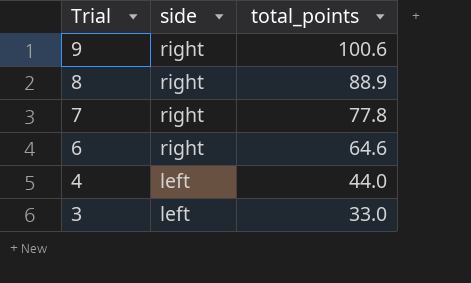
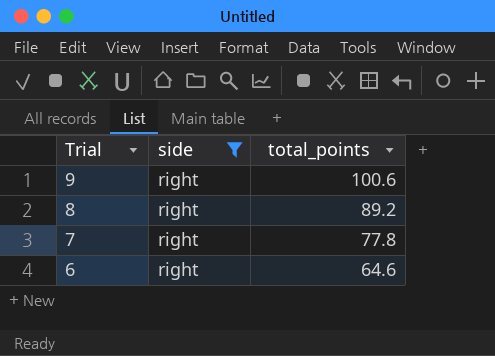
filter: none -> side = right
8 | total_points: 88.9 -> 89.2

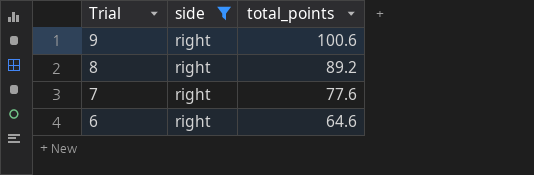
7 | total_points: 77.8 -> 77.6

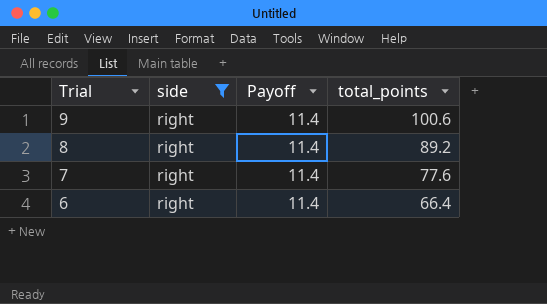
column Payoff | position: none -> 3
6 | total_points: 64.6 -> 66.4

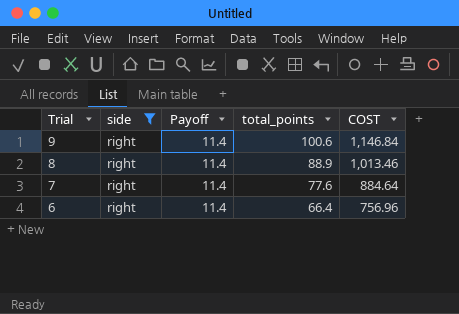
column COST | formula: none -> [Payoff] * [total_points]
8 | total_points: 89.2 -> 88.9

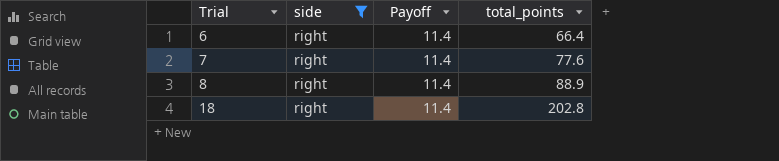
row order: Trial descending -> Trial ascending
column COST | formula: [Payoff] * [total_points] -> none
row 9: right | 11.4 | 100.6 | 1,146.84 -> none
row 18: none -> right | 11.4 | 202.8

